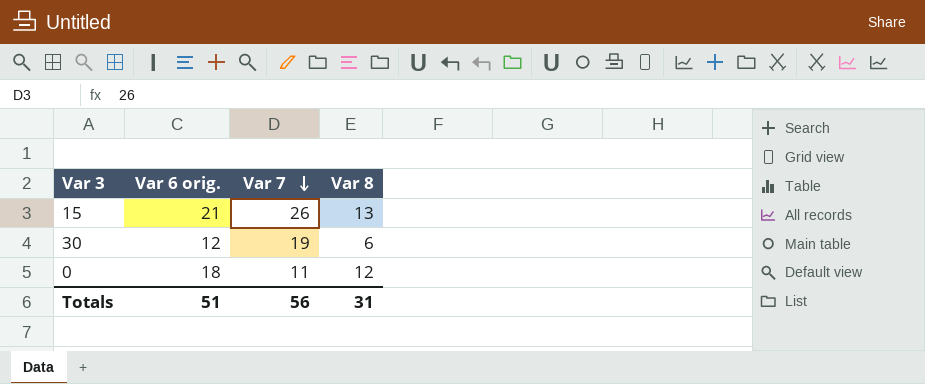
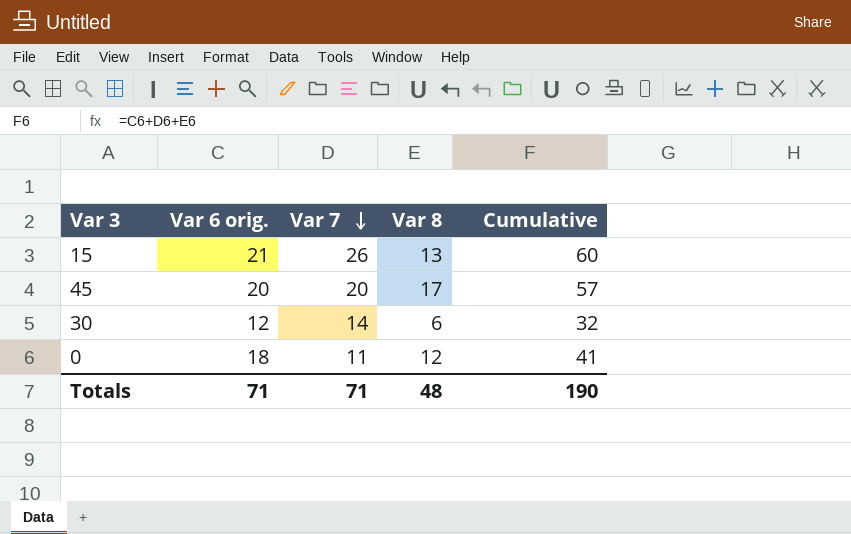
column Cumulative | formula: none -> [Var 6 orig.] + [Var 7] + [Var 8]
row 45: none -> 20 | 20 | 17 | 57
30 | Var 7: 19 -> 14
Totals | Var 6 orig.: 51 -> 71
Totals | Var 7: 56 -> 71
Totals | Var 8: 31 -> 48

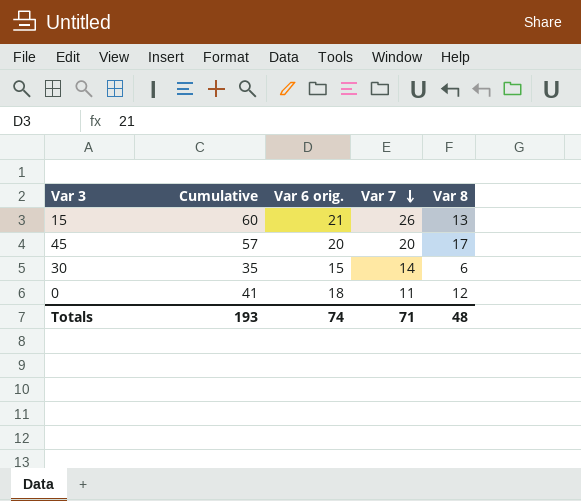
column Cumulative | position: 5 -> 2
30 | Cumulative: 32 -> 35
30 | Var 6 orig.: 12 -> 15
Totals | Cumulative: 190 -> 193
Totals | Var 6 orig.: 71 -> 74

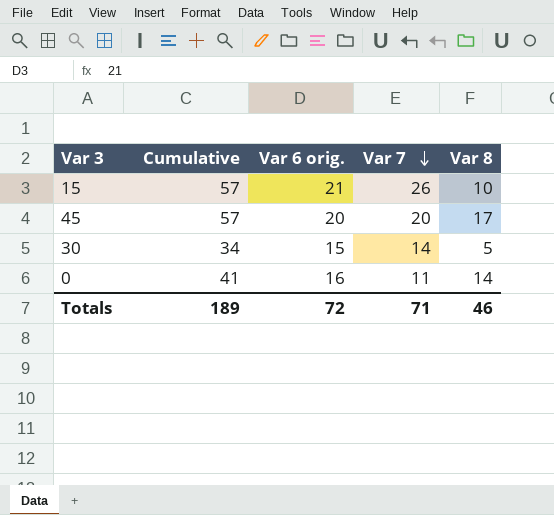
15 | Cumulative: 60 -> 57
15 | Var 8: 13 -> 10
30 | Cumulative: 35 -> 34
30 | Var 8: 6 -> 5
0 | Var 6 orig.: 18 -> 16
0 | Var 8: 12 -> 14
Totals | Cumulative: 193 -> 189
Totals | Var 6 orig.: 74 -> 72
Totals | Var 8: 48 -> 46

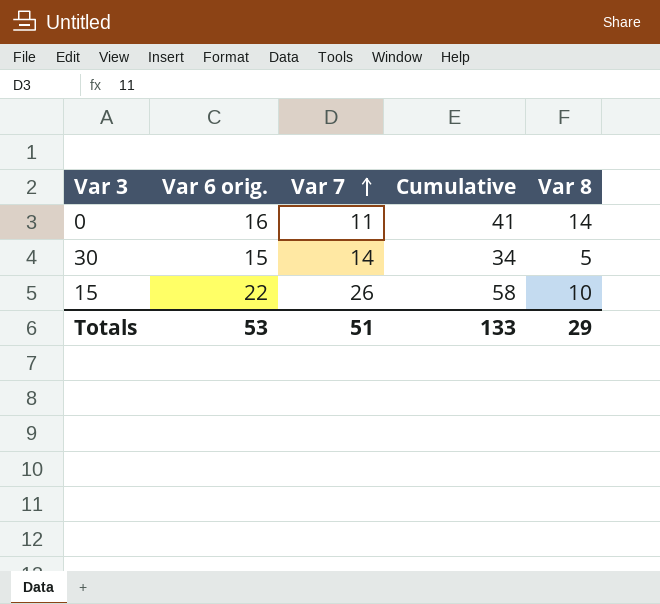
row order: Var 7 descending -> Var 7 ascending
column Cumulative | position: 2 -> 4
row 45: 57 | 20 | 20 | 17 -> none
15 | Var 6 orig.: 21 -> 22
15 | Cumulative: 57 -> 58
Totals | Var 6 orig.: 72 -> 53
Totals | Var 7: 71 -> 51
Totals | Cumulative: 189 -> 133
Totals | Var 8: 46 -> 29

